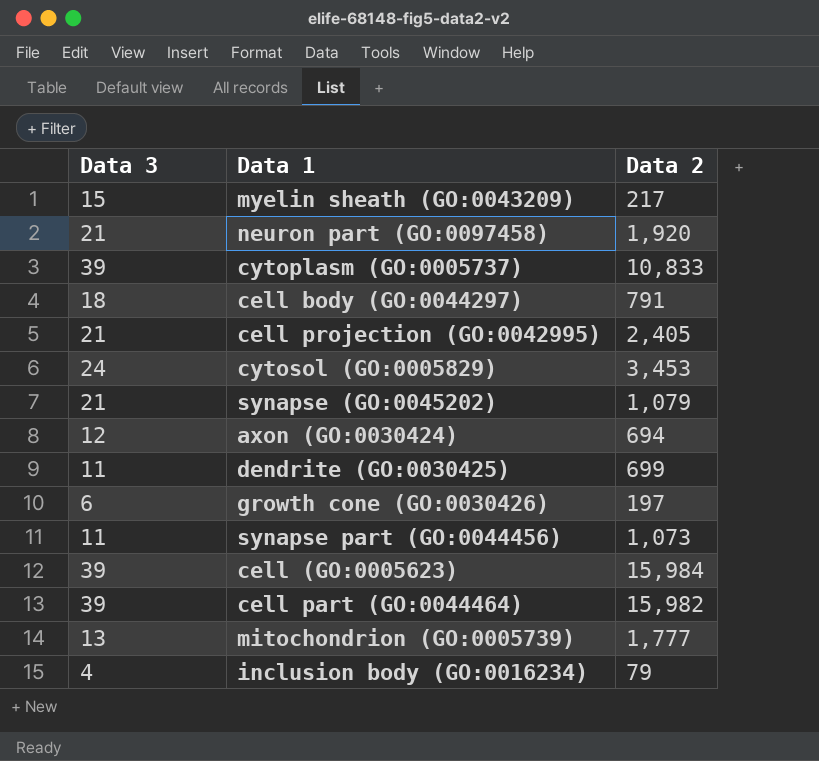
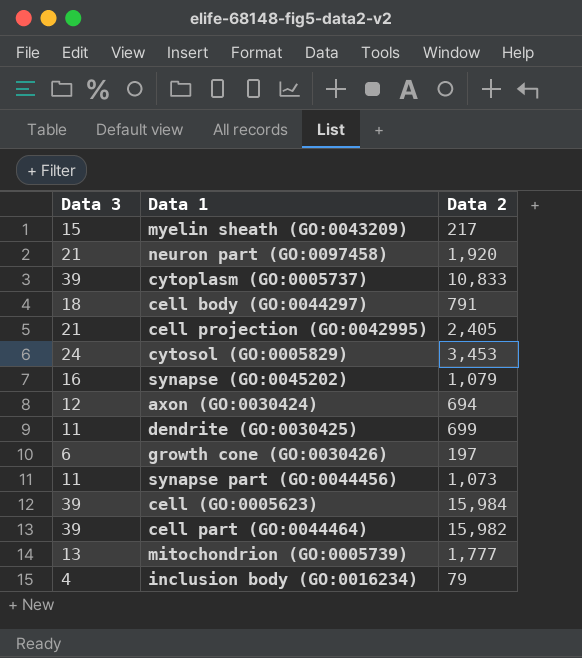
synapse (GO:0045202) | Data 3: 21 -> 16

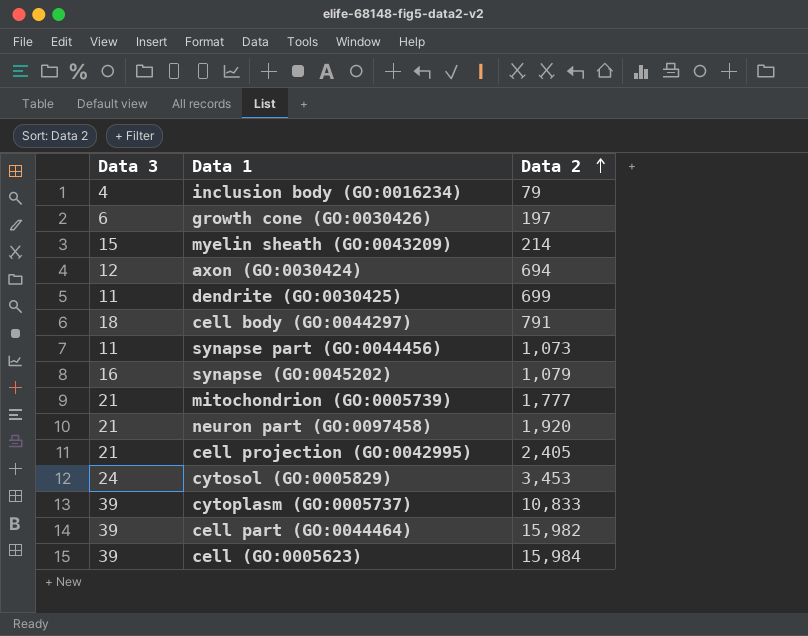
row order: none -> Data 2 ascending
myelin sheath (GO:0043209) | Data 2: 217 -> 214
mitochondrion (GO:0005739) | Data 3: 13 -> 21

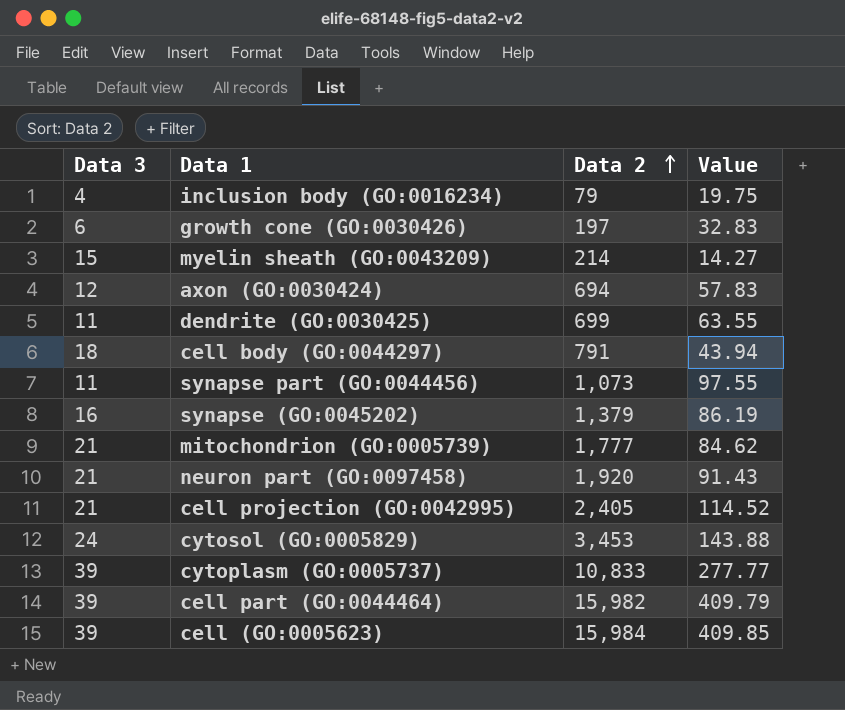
column Value | formula: none -> [Data 2] / [Data 3]
synapse (GO:0045202) | Data 2: 1,079 -> 1,379

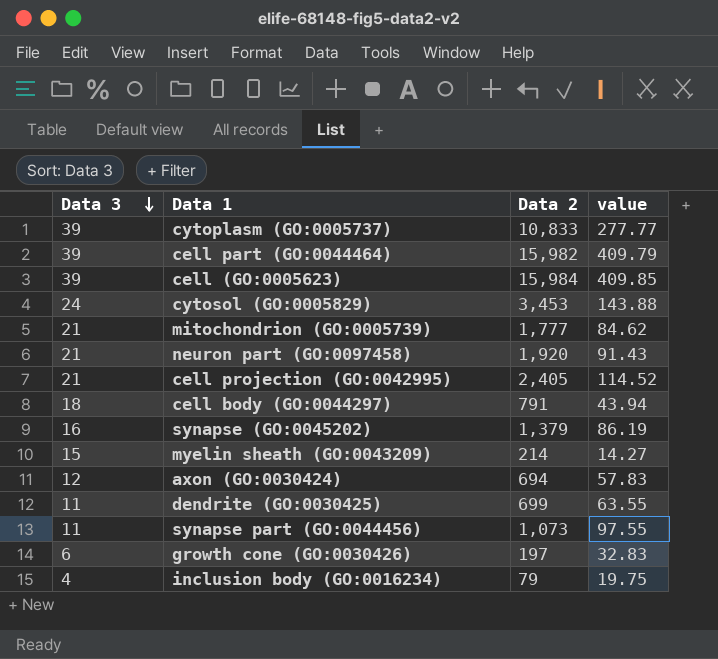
row order: Data 2 ascending -> Data 3 descending
column name: Value -> value

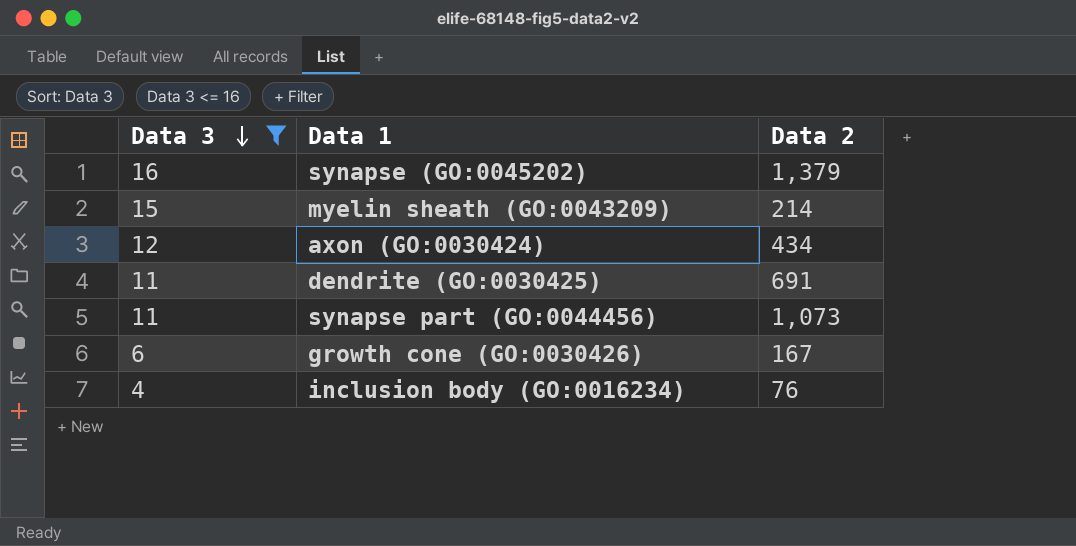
filter: none -> Data 3 <= 16
column value | formula: [Data 2] / [Data 3] -> none
axon (GO:0030424) | Data 2: 694 -> 434
dendrite (GO:0030425) | Data 2: 699 -> 691
growth cone (GO:0030426) | Data 2: 197 -> 167
inclusion body (GO:0016234) | Data 2: 79 -> 76

